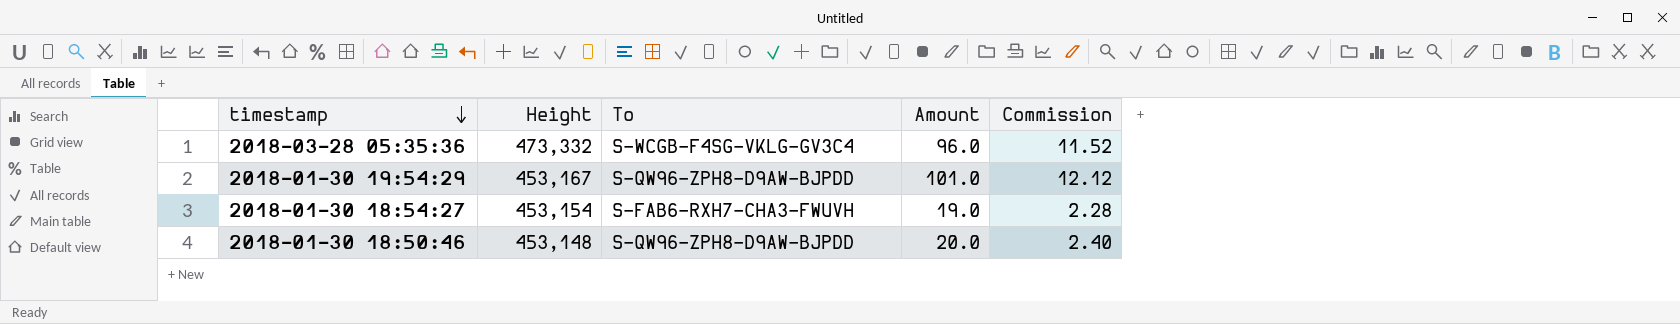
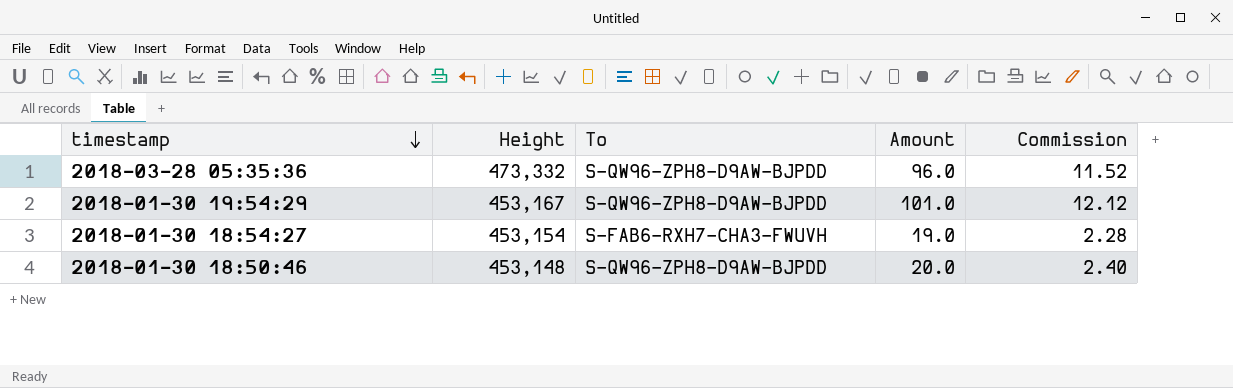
2018-03-28 05:35:36 | To: S-WCGB-F4SG-VKLG-GV3C4 -> S-QW96-ZPH8-D9AW-BJPDD

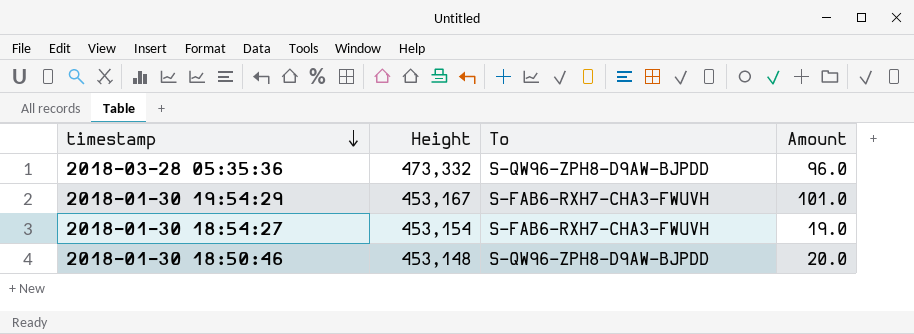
column Commission | formula: [Amount] * 0.12 -> none
2018-01-30 19:54:29 | To: S-QW96-ZPH8-D9AW-BJPDD -> S-FAB6-RXH7-CHA3-FWUVH

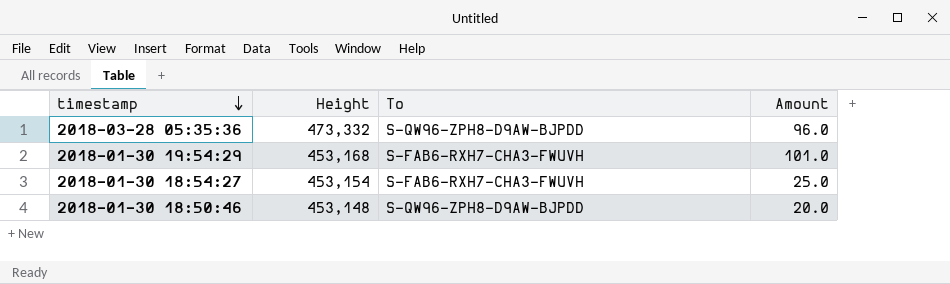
2018-01-30 19:54:29 | Height: 453,167 -> 453,168
2018-01-30 18:54:27 | Amount: 19.0 -> 25.0

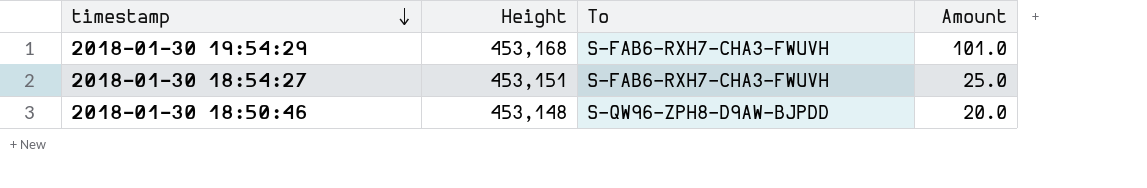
row 2018-03-28 05:35:36: 473,332 | S-QW96-ZPH8-D9AW-BJPDD | 96.0 -> none
2018-01-30 18:54:27 | Height: 453,154 -> 453,151

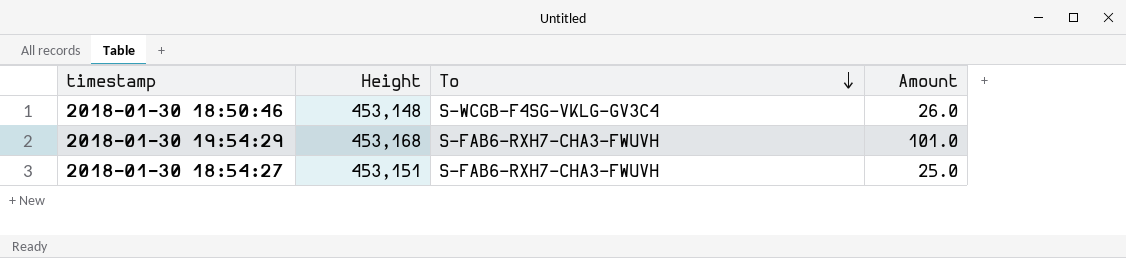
row order: timestamp descending -> To descending
2018-01-30 18:50:46 | To: S-QW96-ZPH8-D9AW-BJPDD -> S-WCGB-F4SG-VKLG-GV3C4
2018-01-30 18:50:46 | Amount: 20.0 -> 26.0

